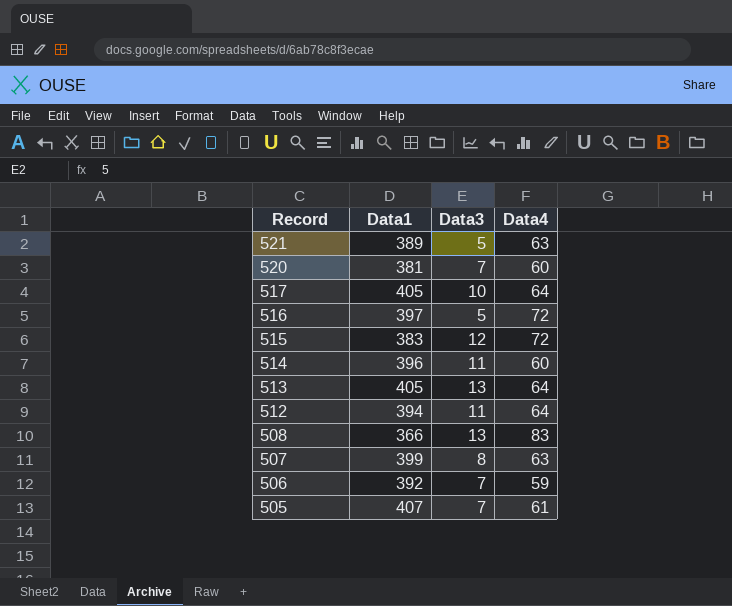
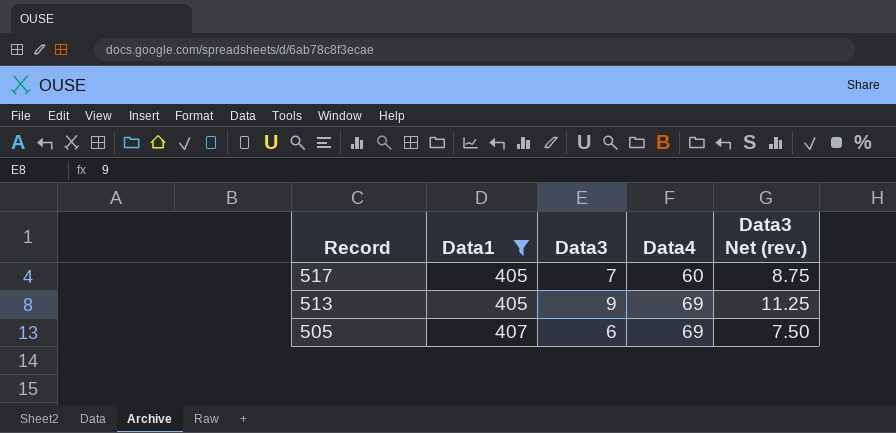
filter: none -> Data1 >= 405
column Data3 Net (rev.) | formula: none -> [Data3] * 1.25
517 | Data3: 10 -> 7
517 | Data4: 64 -> 60
513 | Data3: 13 -> 9
513 | Data4: 64 -> 69
505 | Data3: 7 -> 6
505 | Data4: 61 -> 69

